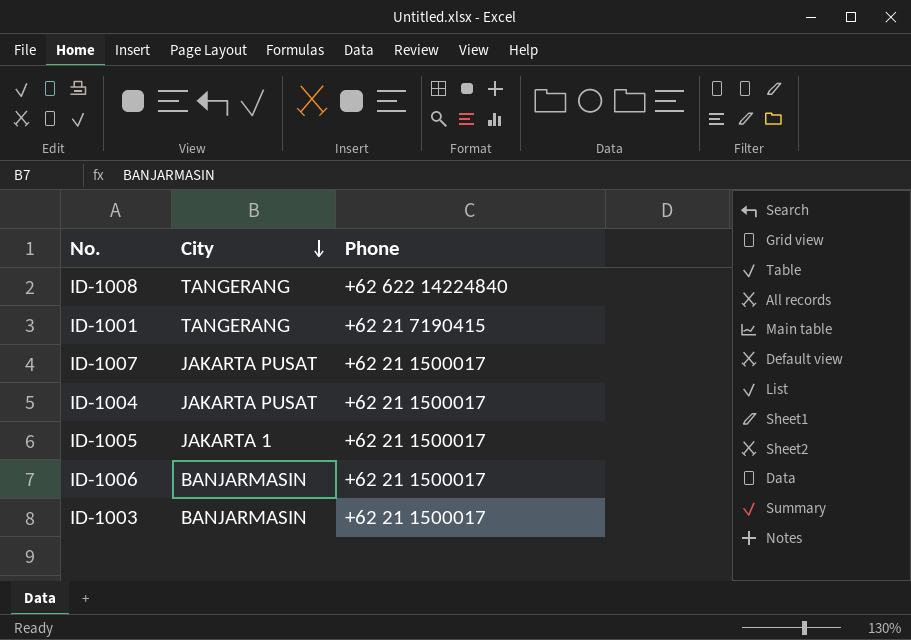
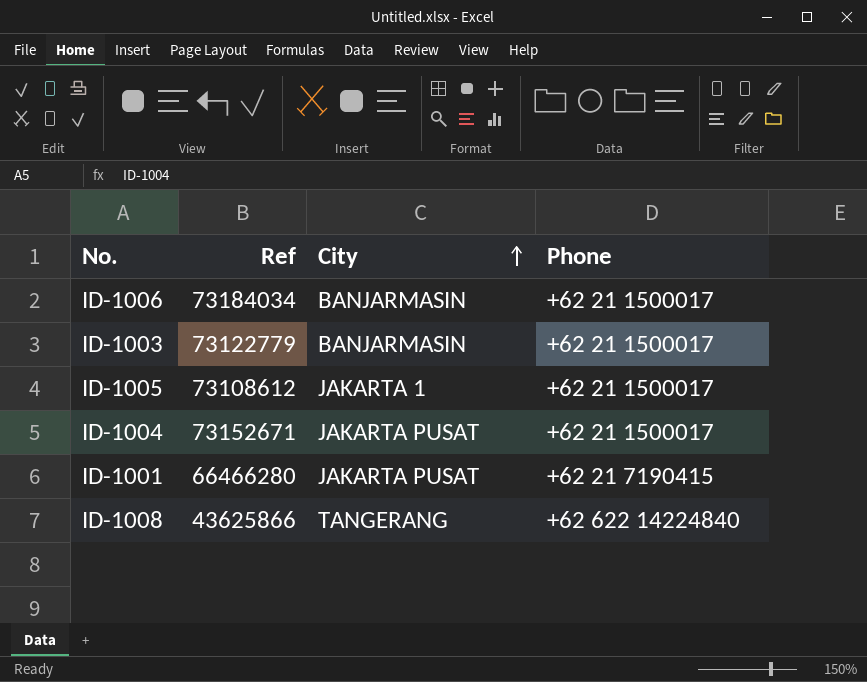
row order: City descending -> City ascending
column Ref | position: none -> 2
row ID-1007: JAKARTA PUSAT | +62 21 1500017 -> none
ID-1001 | City: TANGERANG -> JAKARTA PUSAT

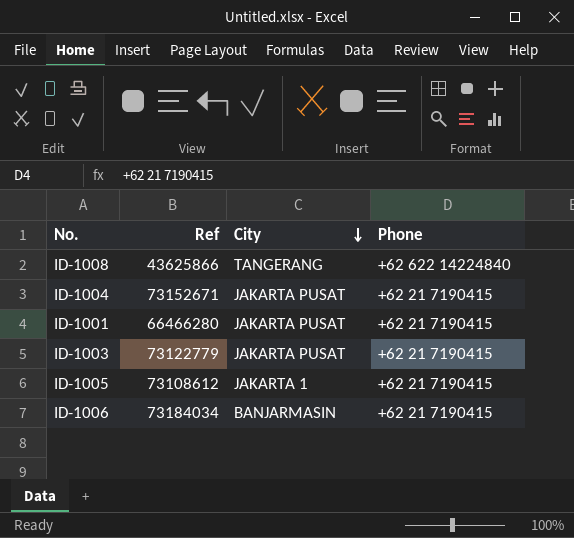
row order: City ascending -> City descending
ID-1004 | Phone: +62 21 1500017 -> +62 21 7190415
ID-1003 | City: BANJARMASIN -> JAKARTA PUSAT
ID-1003 | Phone: +62 21 1500017 -> +62 21 7190415
ID-1005 | Phone: +62 21 1500017 -> +62 21 7190415
ID-1006 | Phone: +62 21 1500017 -> +62 21 7190415

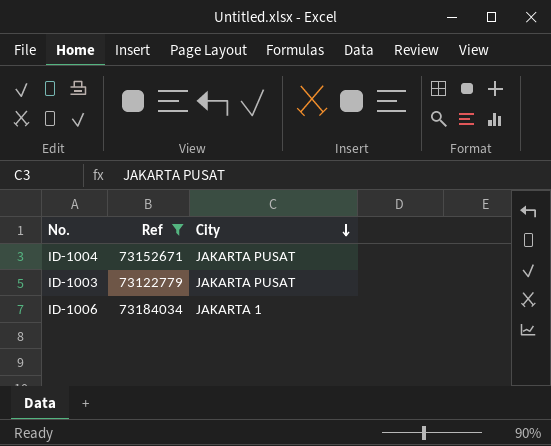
filter: none -> Ref >= 73122779
column Phone | position: 4 -> none
ID-1006 | City: BANJARMASIN -> JAKARTA 1

